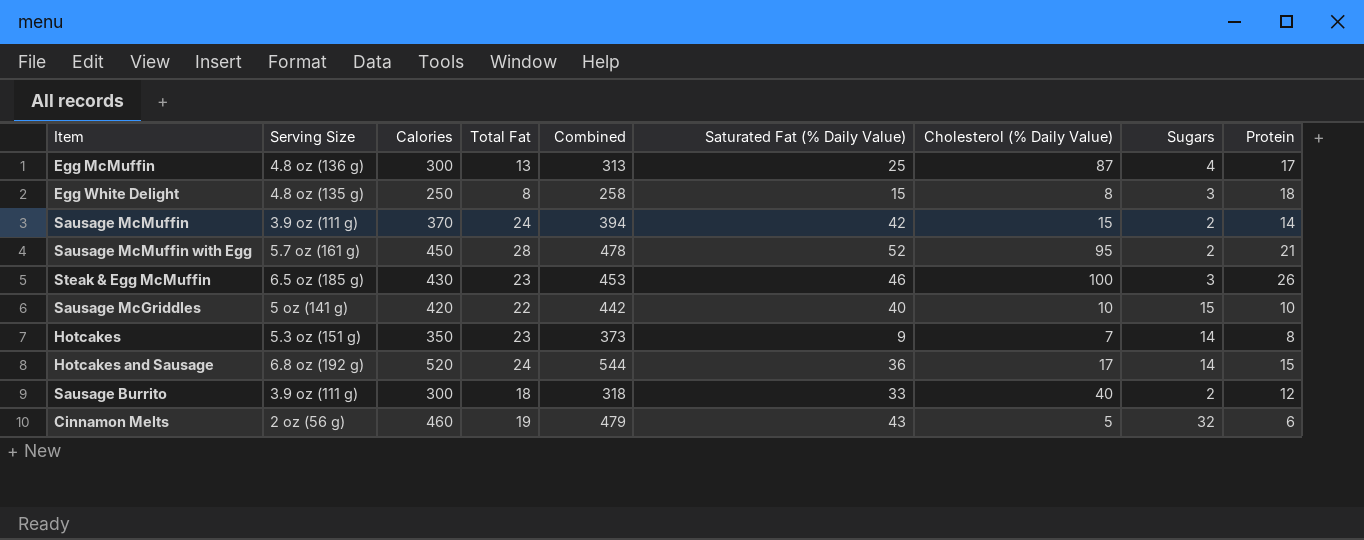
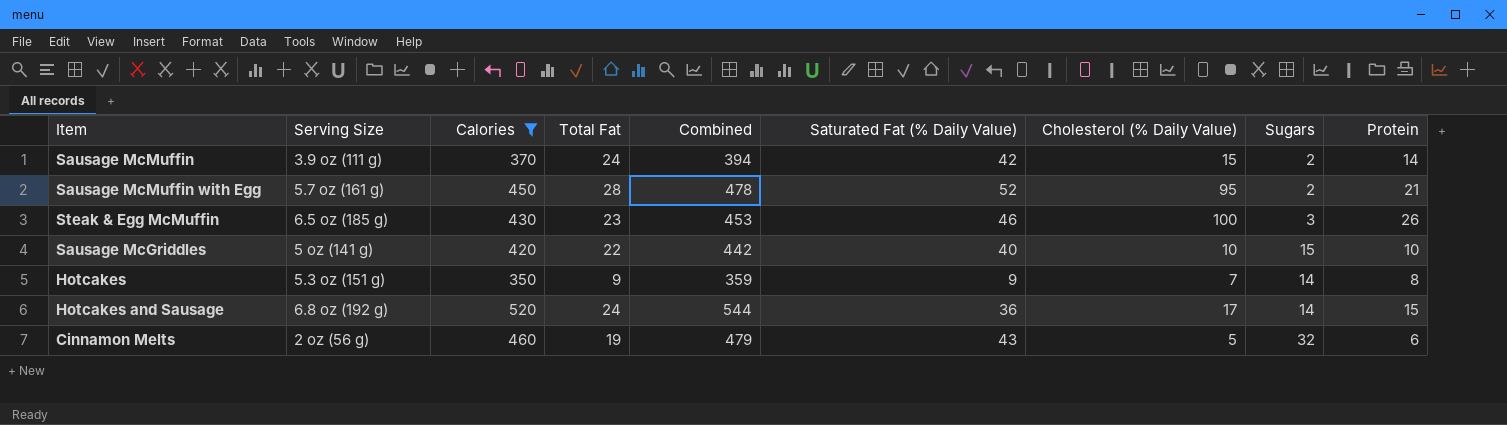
filter: none -> Calories >= 350
Hotcakes | Total Fat: 23 -> 9
Hotcakes | Combined: 373 -> 359

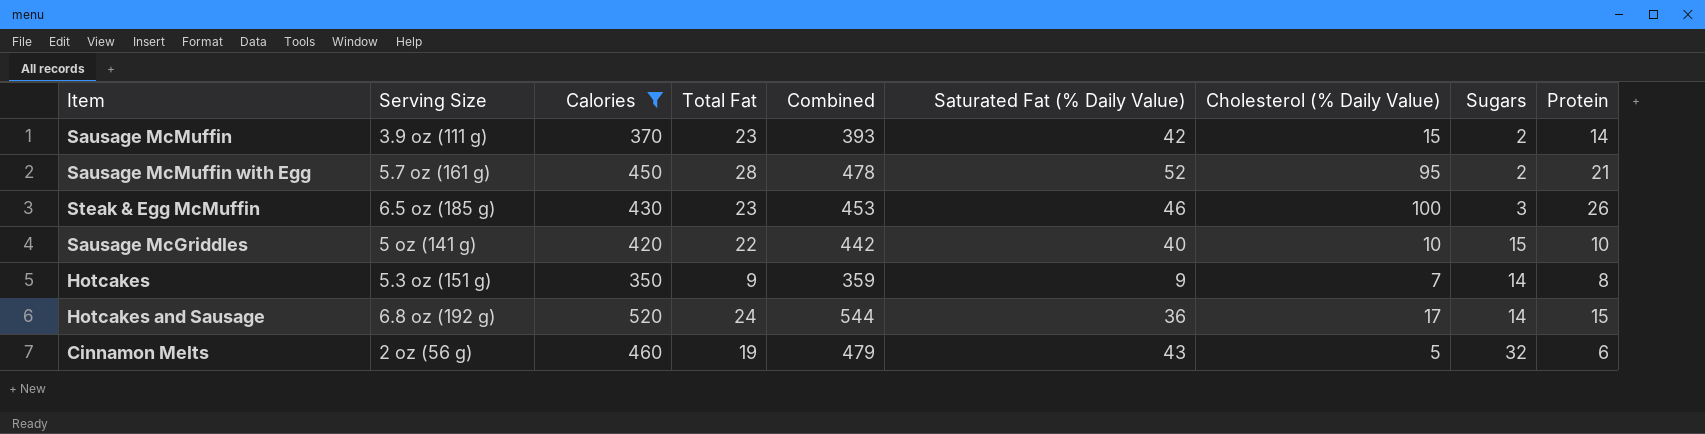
Sausage McMuffin | Total Fat: 24 -> 23
Sausage McMuffin | Combined: 394 -> 393

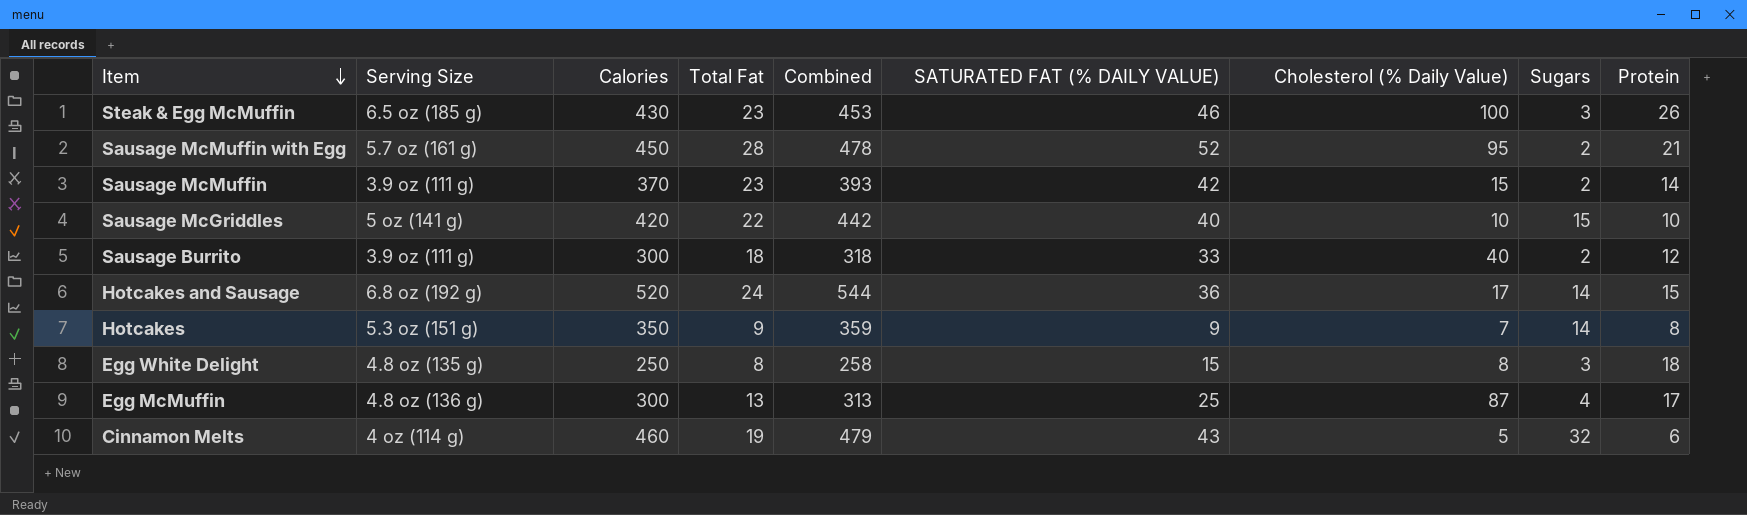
filter: Calories >= 350 -> none
row order: none -> Item descending
column name: Saturated Fat (% Daily Value) -> SATURATED FAT (% DAILY VALUE)
Cinnamon Melts | Serving Size: 2 oz (56 g) -> 4 oz (114 g)

